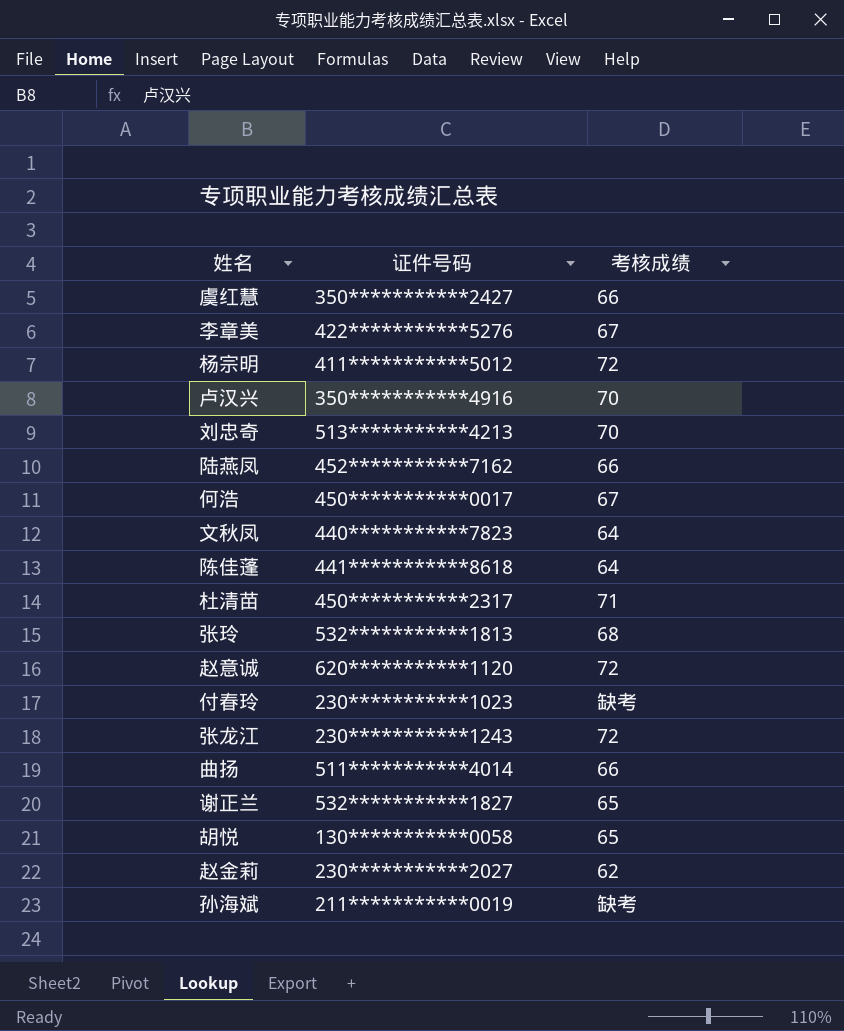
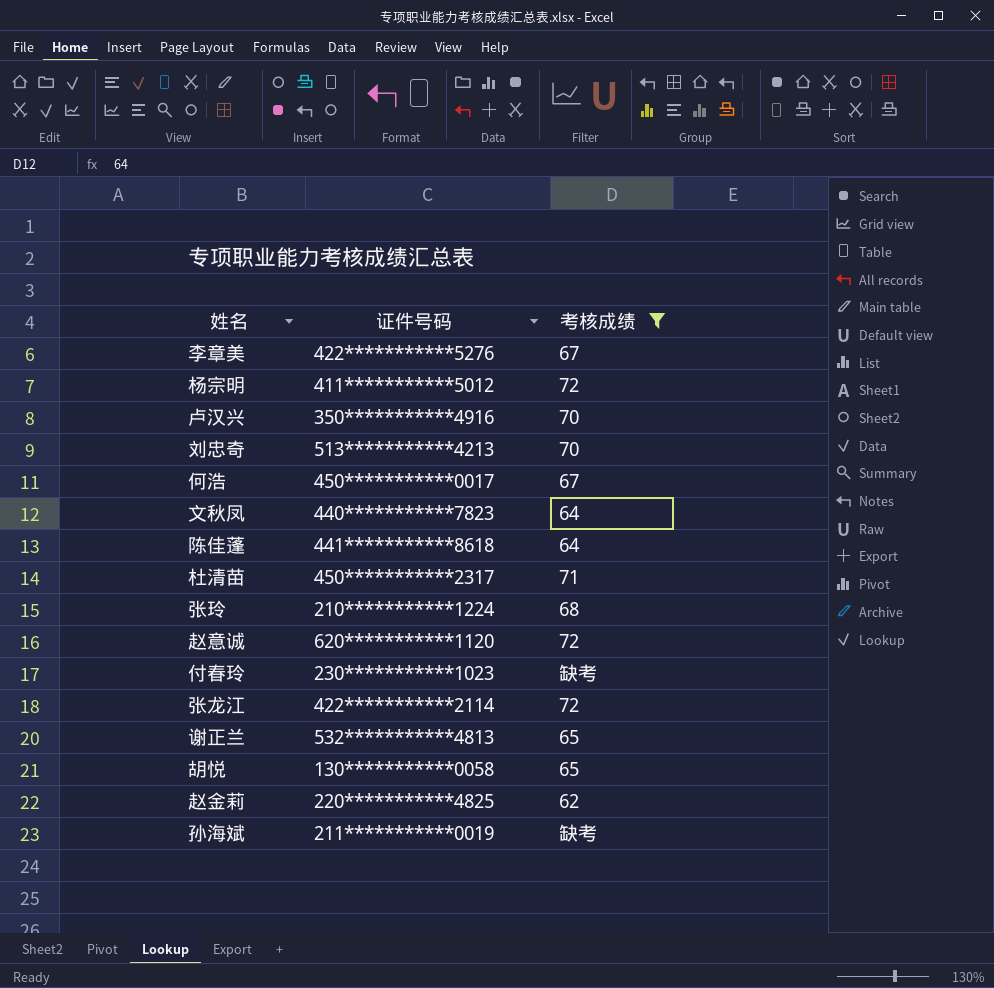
filter: none -> 考核成绩 != 66
张玲 | 证件号码: 532***********1813 -> 210***********1224
张龙江 | 证件号码: 230***********1243 -> 422***********2114
谢正兰 | 证件号码: 532***********1827 -> 532***********4813
赵金莉 | 证件号码: 230***********2027 -> 220***********4825

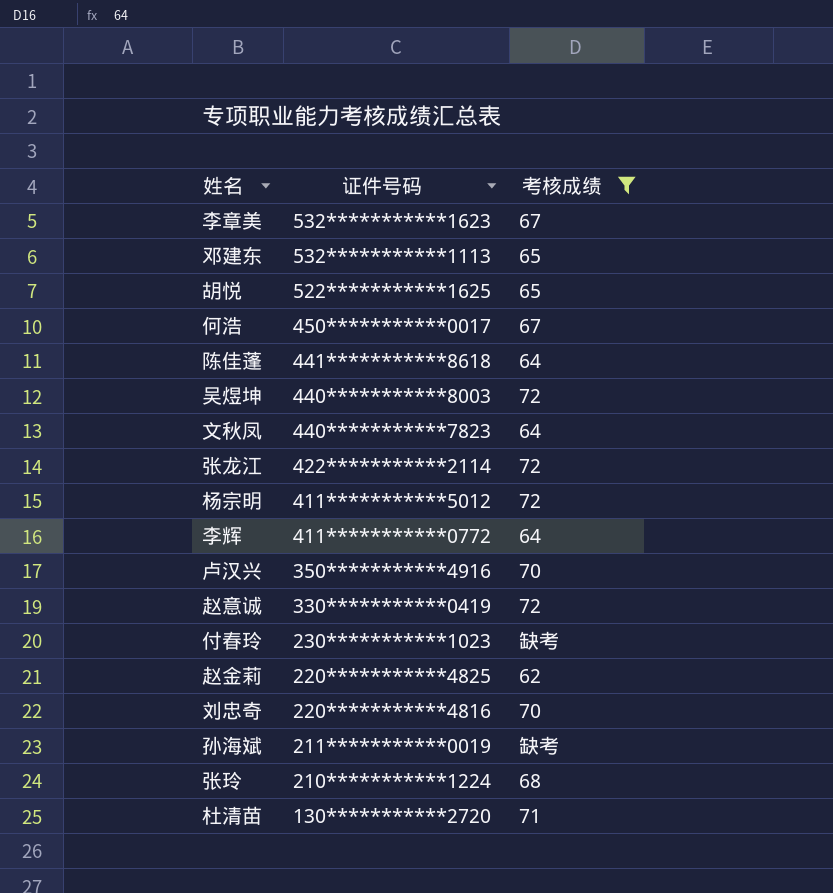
row order: none -> 证件号码 descending
row 谢正兰: 532***********4813 | 65 -> none
李章美 | 证件号码: 422***********5276 -> 532***********1623
row 邓建东: none -> 532***********1113 | 65
胡悦 | 证件号码: 130***********0058 -> 522***********1625
row 吴煜坤: none -> 440***********8003 | 72
row 李辉: none -> 411***********0772 | 64
赵意诚 | 证件号码: 620***********1120 -> 330***********0419
刘忠奇 | 证件号码: 513***********4213 -> 220***********4816
杜清苗 | 证件号码: 450***********2317 -> 130***********2720

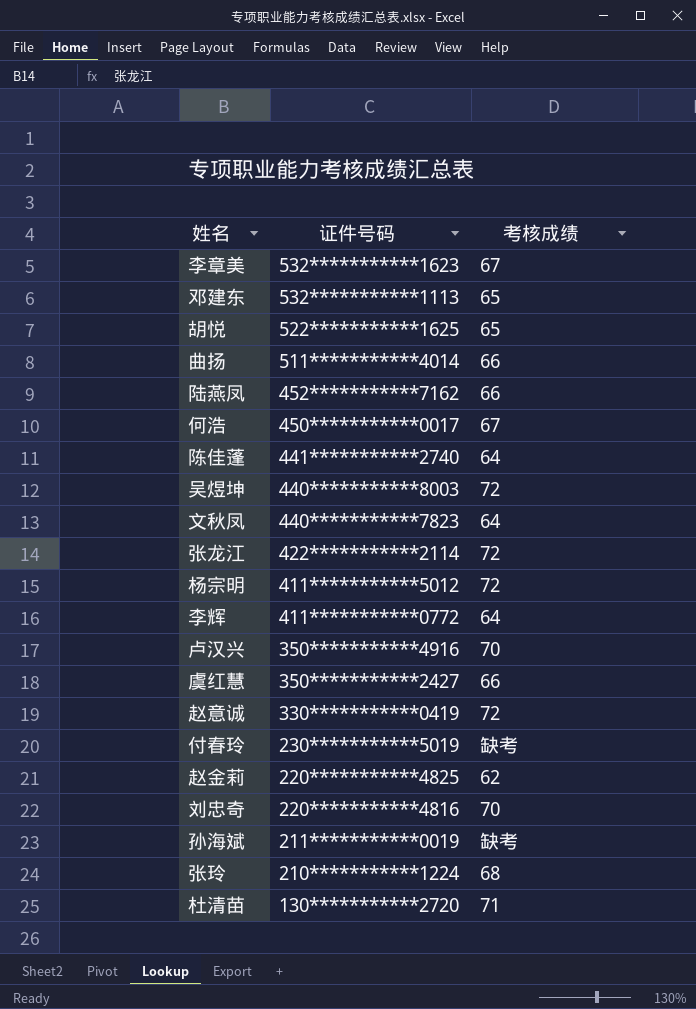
filter: 考核成绩 != 66 -> none
陈佳蓬 | 证件号码: 441***********8618 -> 441***********2740
付春玲 | 证件号码: 230***********1023 -> 230***********5019

